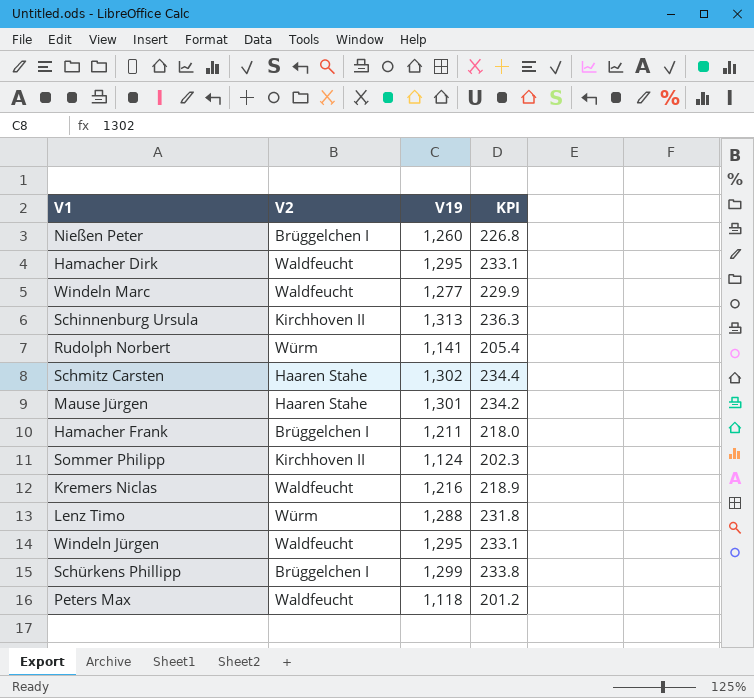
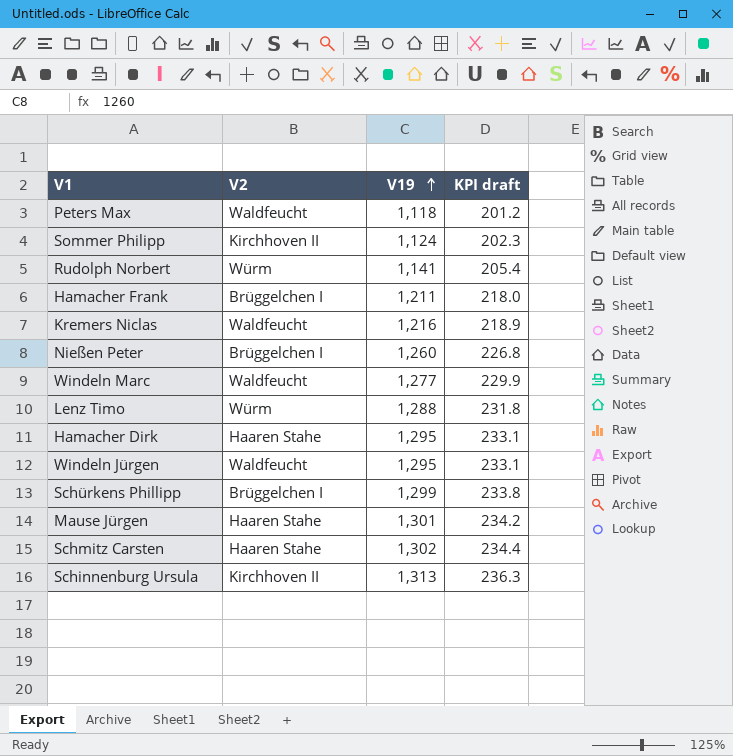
row order: none -> V19 ascending
column name: KPI -> KPI draft
Hamacher Dirk | V2: Waldfeucht -> Haaren Stahe

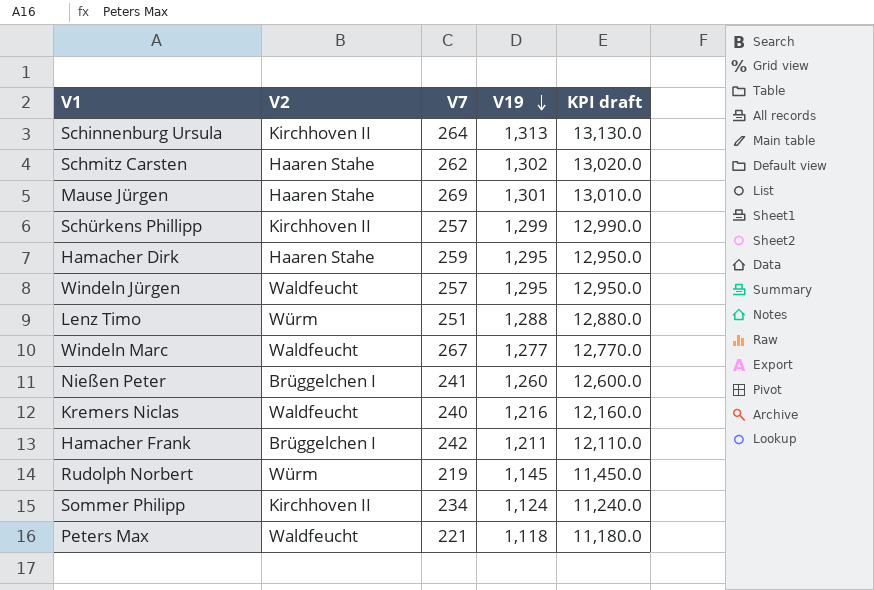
row order: V19 ascending -> V19 descending
column V7 | position: none -> 3
column KPI draft | formula: [V19] * 0.18 -> [V19] * 10
Schürkens Phillipp | V2: Brüggelchen I -> Kirchhoven II
Rudolph Norbert | V19: 1,141 -> 1,145

